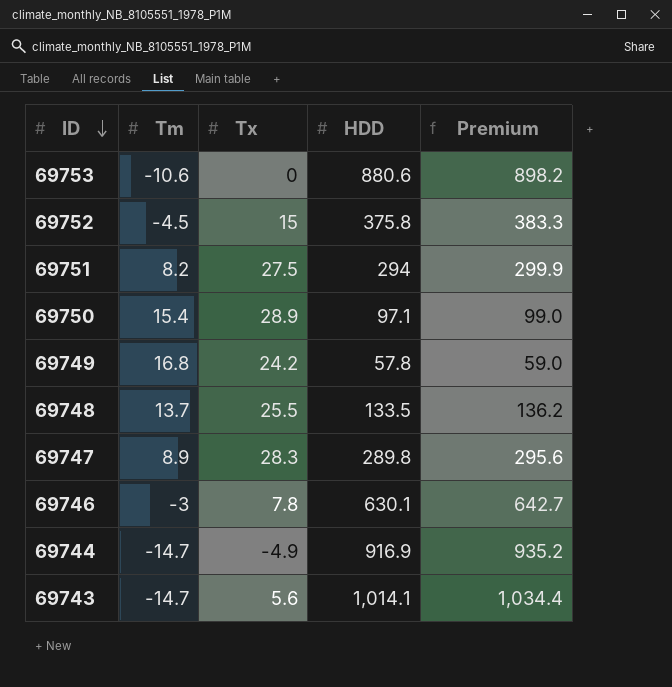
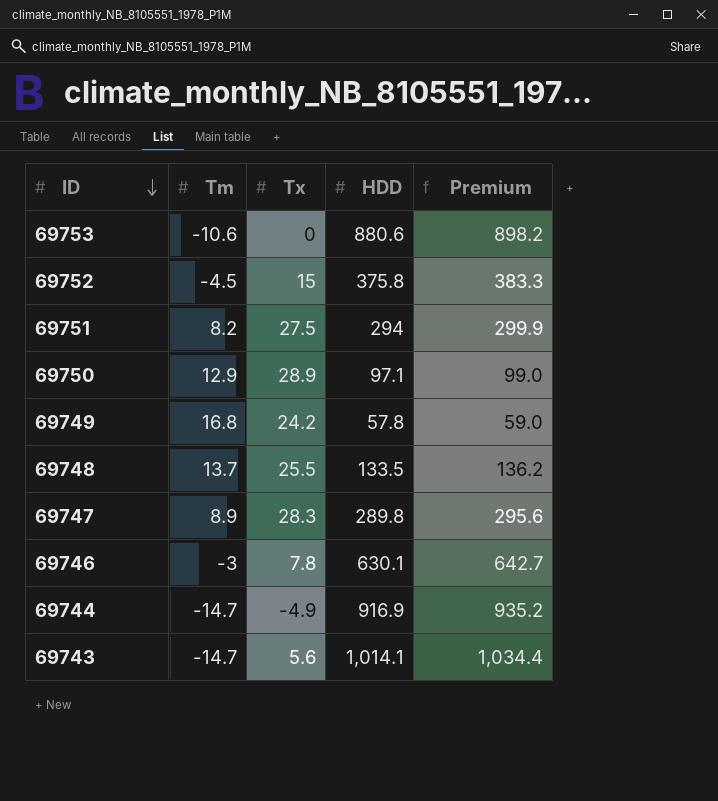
69750 | Tm: 15.4 -> 12.9

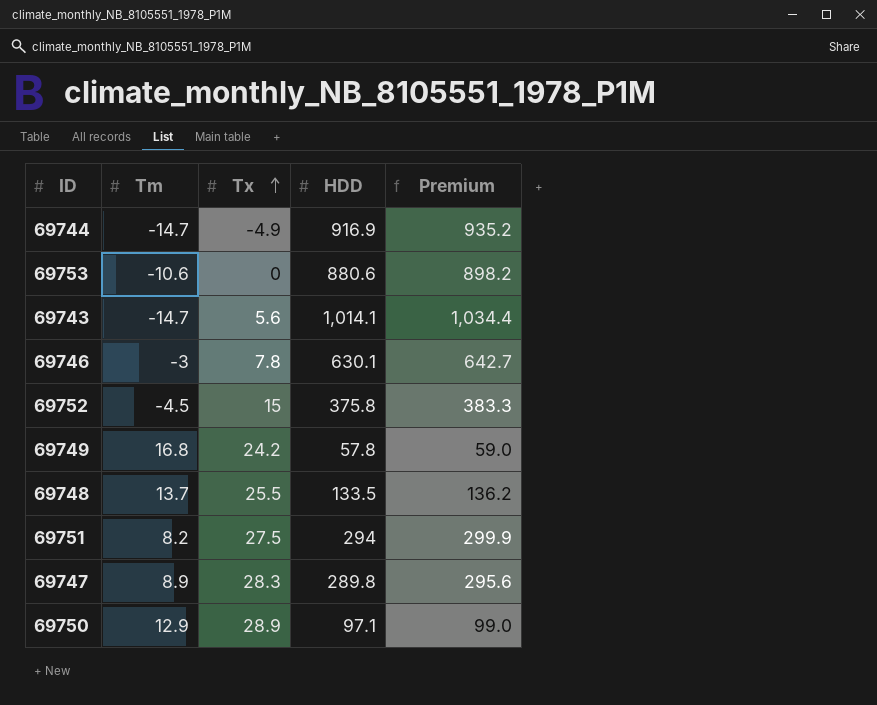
row order: ID descending -> Tx ascending

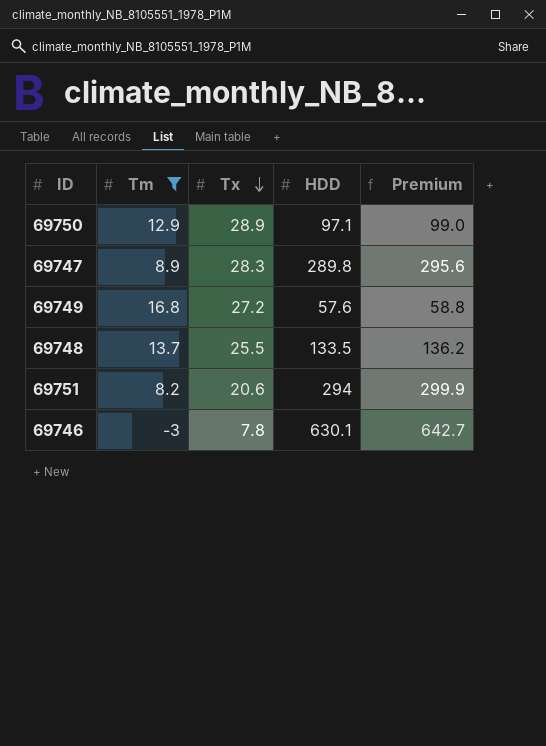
filter: none -> Tm >= -3
row order: Tx ascending -> Tx descending
69749 | Tx: 24.2 -> 27.2
69749 | HDD: 57.8 -> 57.6
69749 | Premium: 59.0 -> 58.8
69751 | Tx: 27.5 -> 20.6

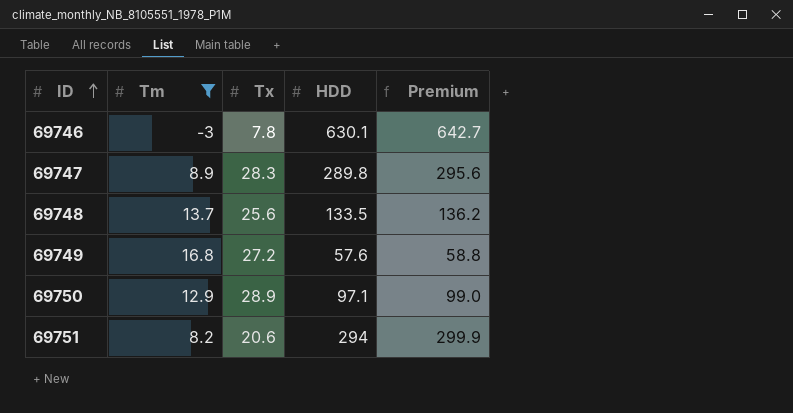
row order: Tx descending -> ID ascending
69748 | Tx: 25.5 -> 25.6

